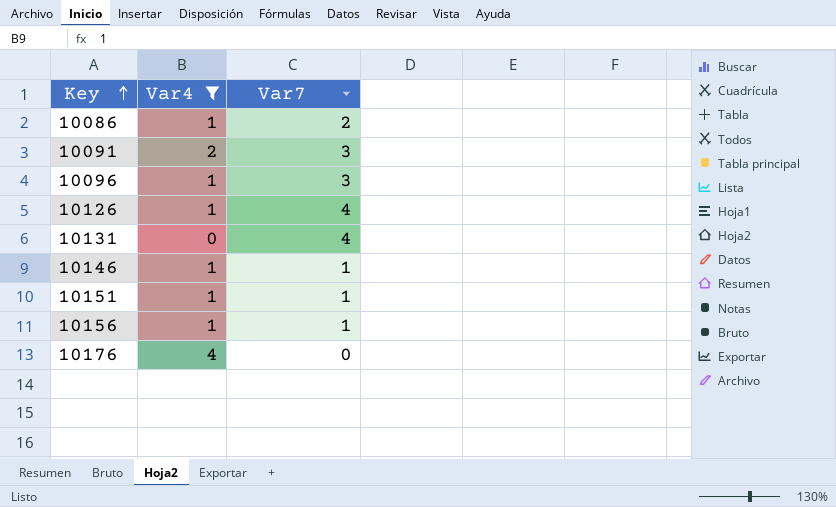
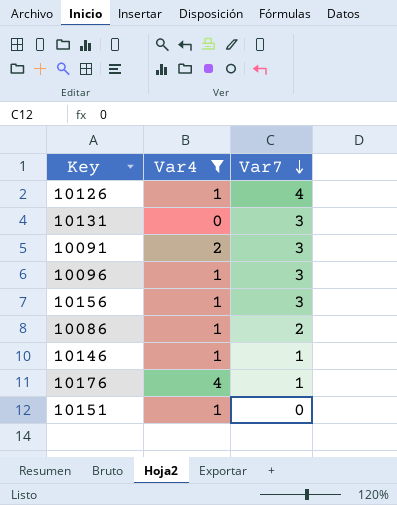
row order: Key ascending -> Var7 descending
10131 | Var7: 4 -> 3
10156 | Var7: 1 -> 3
10176 | Var7: 0 -> 1
10151 | Var7: 1 -> 0

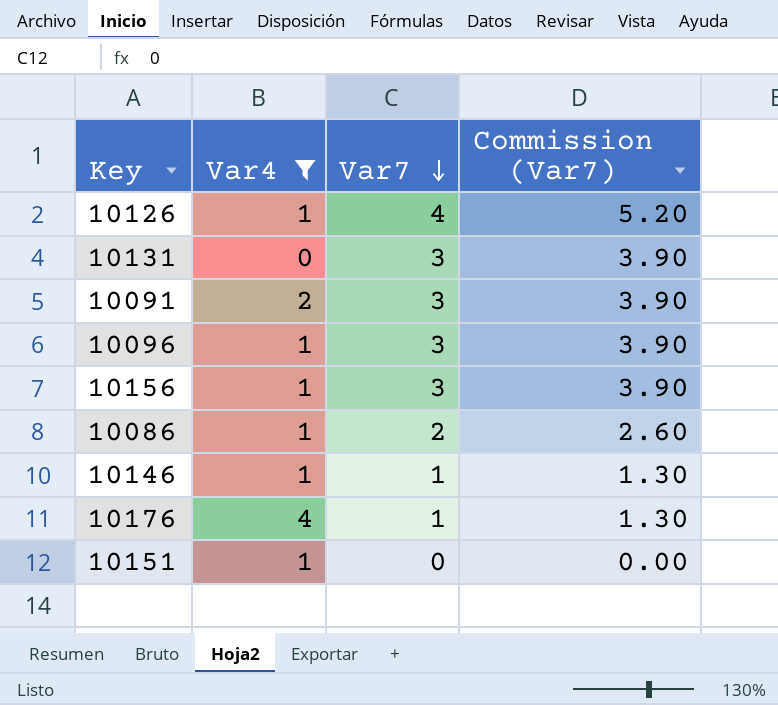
column Commission (Var7) | formula: none -> [Var7] * 1.3

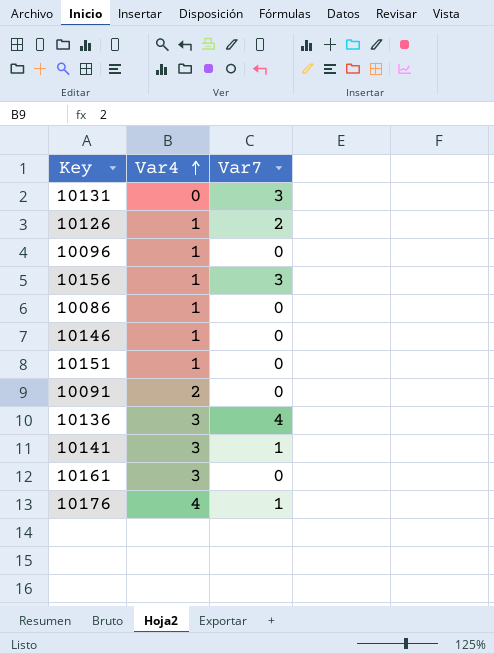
filter: Var4 != 3 -> none
row order: Var7 descending -> Var4 ascending
column Commission (Var7) | formula: [Var7] * 1.3 -> none
10126 | Var7: 4 -> 2
10096 | Var7: 3 -> 0
10086 | Var7: 2 -> 0
10146 | Var7: 1 -> 0
10091 | Var7: 3 -> 0

